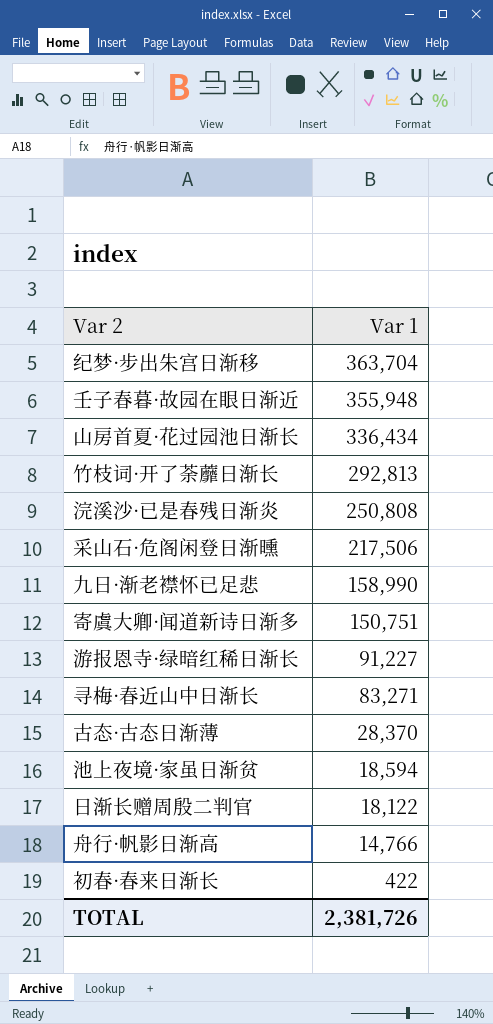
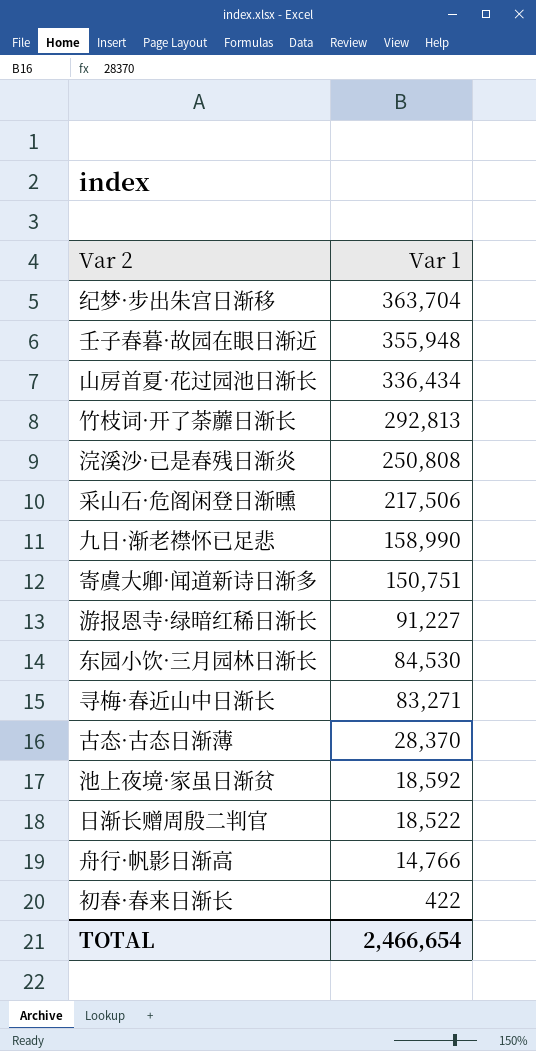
row 东园小饮·三月园林日渐长: none -> 84,530
池上夜境·家虽日渐贫 | Var 1: 18,594 -> 18,592
日渐长赠周殷二判官 | Var 1: 18,122 -> 18,522
TOTAL | Var 1: 2,381,726 -> 2,466,654

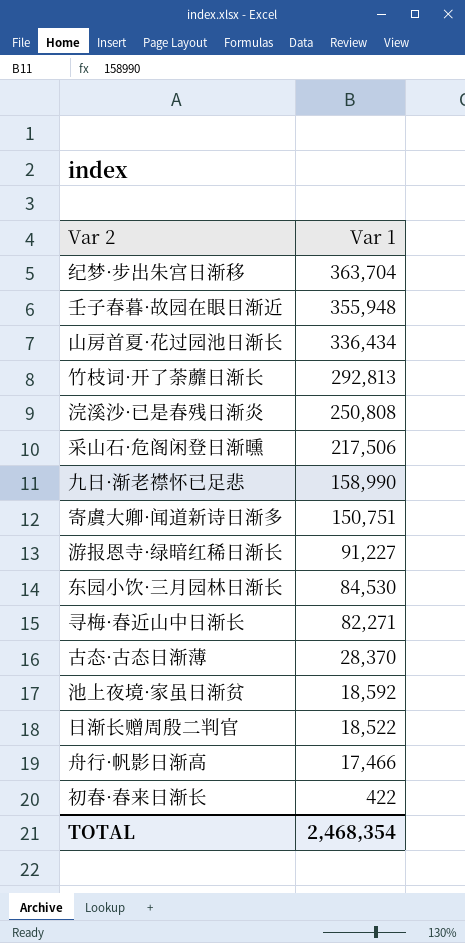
寻梅·春近山中日渐长 | Var 1: 83,271 -> 82,271
舟行·帆影日渐高 | Var 1: 14,766 -> 17,466
TOTAL | Var 1: 2,466,654 -> 2,468,354

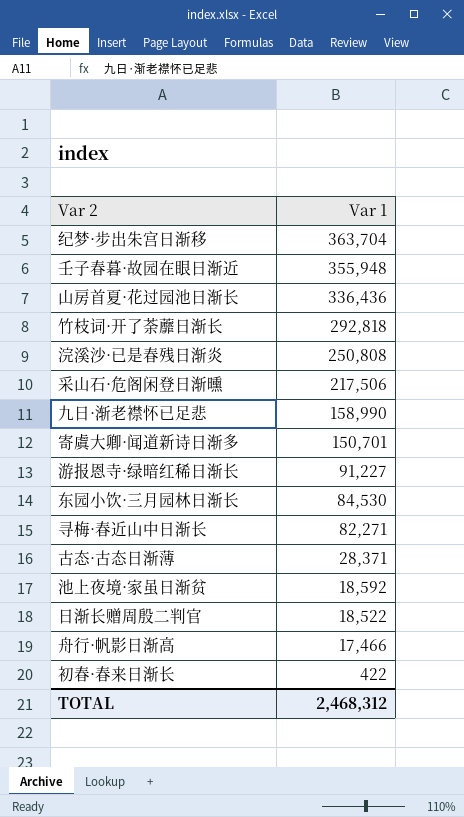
山房首夏·花过园池日渐长 | Var 1: 336,434 -> 336,436
竹枝词·开了荼蘼日渐长 | Var 1: 292,813 -> 292,818
寄虞大卿·闻道新诗日渐多 | Var 1: 150,751 -> 150,701
古态·古态日渐薄 | Var 1: 28,370 -> 28,371
TOTAL | Var 1: 2,468,354 -> 2,468,312

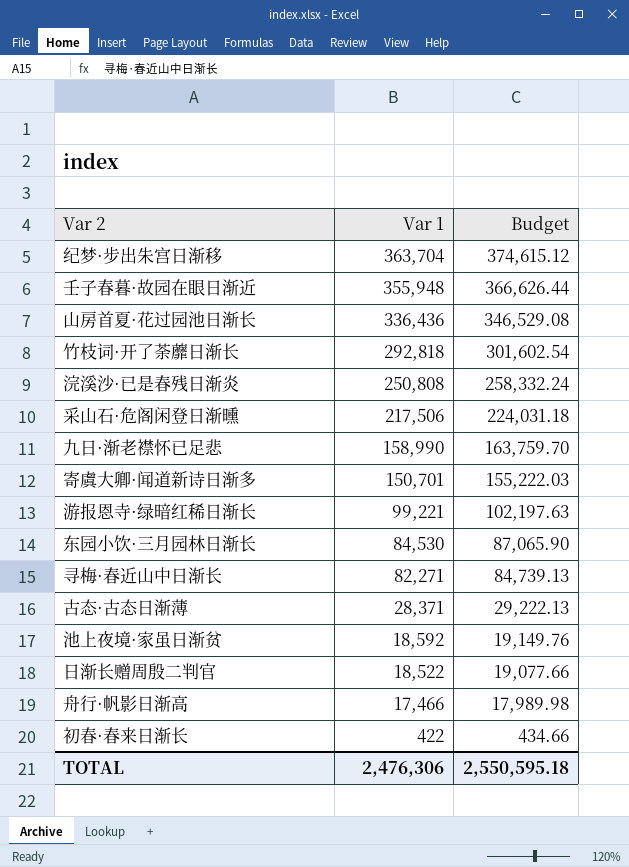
column Budget | formula: none -> [Var 1] * 1.03
游报恩寺·绿暗红稀日渐长 | Var 1: 91,227 -> 99,221
TOTAL | Var 1: 2,468,312 -> 2,476,306

